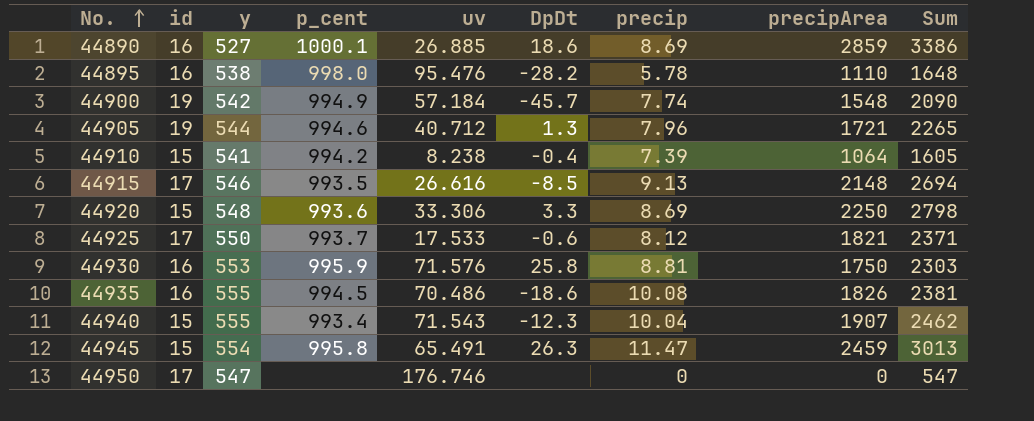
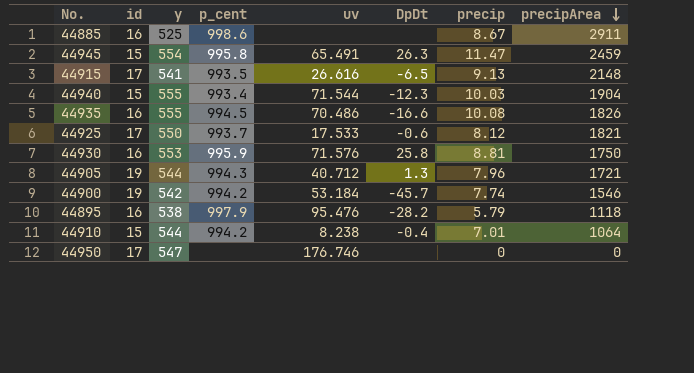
row order: No. ascending -> precipArea descending
column Sum | formula: [y] + [precipArea] -> none
row 44890: 16 | 527 | 1000.1 | 26.885 | 18.6 | 8.69 | 2859 | 3386 -> none
row 44920: 15 | 548 | 993.6 | 33.306 | 3.3 | 8.69 | 2250 | 2798 -> none
row 44885: none -> 16 | 525 | 998.6 | none | none | 8.67 | 2911
44915 | y: 546 -> 541
44915 | DpDt: -8.5 -> -6.5
44940 | uv: 71.543 -> 71.544
44940 | precip: 10.04 -> 10.03
44940 | precipArea: 1907 -> 1904
44935 | DpDt: -18.6 -> -16.6
44905 | p_cent: 994.6 -> 994.3
44900 | p_cent: 994.9 -> 994.2
44900 | uv: 57.184 -> 53.184
44900 | precipArea: 1548 -> 1546
44895 | p_cent: 998.0 -> 997.9
44895 | precip: 5.78 -> 5.79
44895 | precipArea: 1110 -> 1118
44910 | y: 541 -> 544
44910 | precip: 7.39 -> 7.01

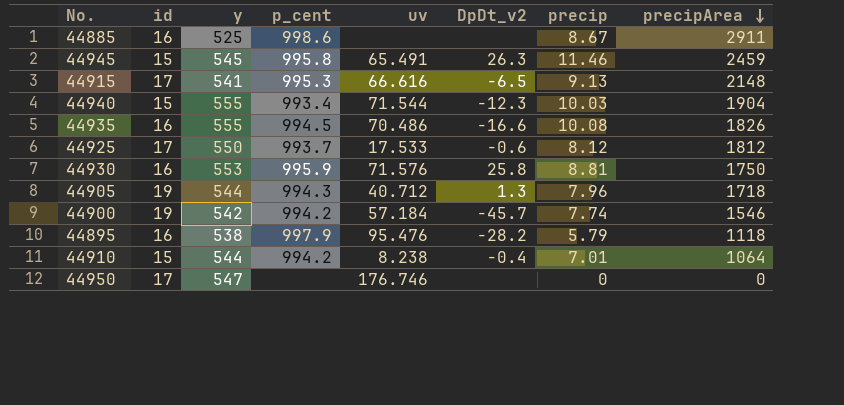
column name: DpDt -> DpDt_v2
44945 | y: 554 -> 545
44945 | precip: 11.47 -> 11.46
44915 | p_cent: 993.5 -> 995.3
44915 | uv: 26.616 -> 66.616
44925 | precipArea: 1821 -> 1812
44905 | precipArea: 1721 -> 1718
44900 | uv: 53.184 -> 57.184

